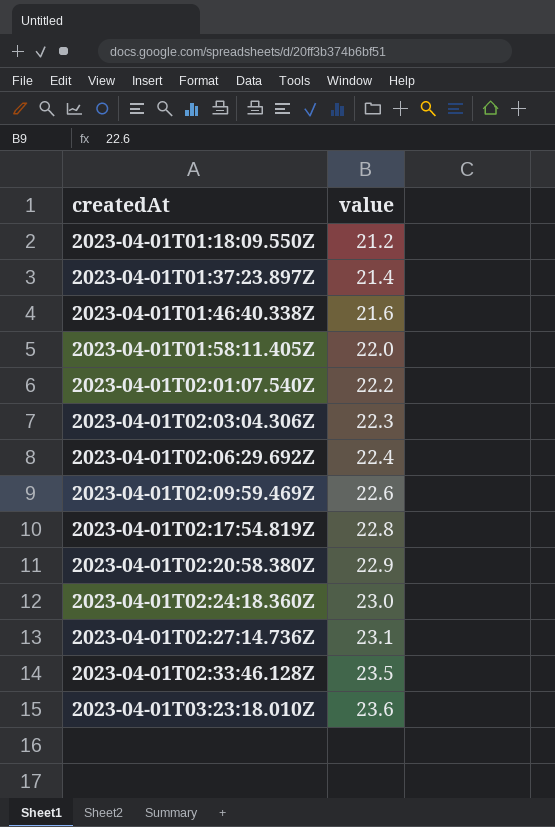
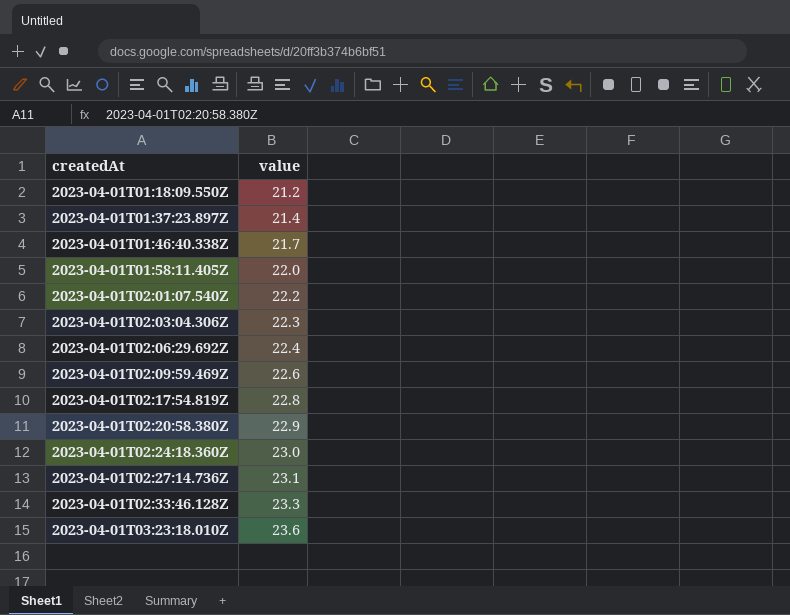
2023-04-01T01:46:40.338Z | value: 21.6 -> 21.7
2023-04-01T02:33:46.128Z | value: 23.5 -> 23.3

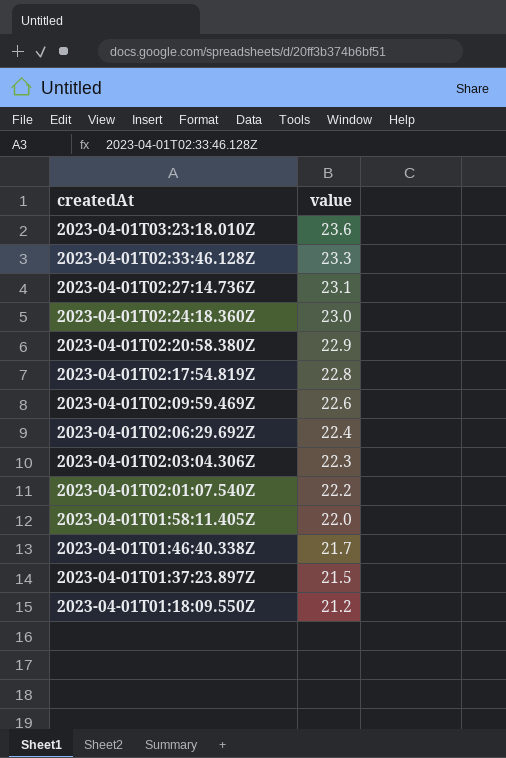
row order: createdAt ascending -> createdAt descending
2023-04-01T01:37:23.897Z | value: 21.4 -> 21.5

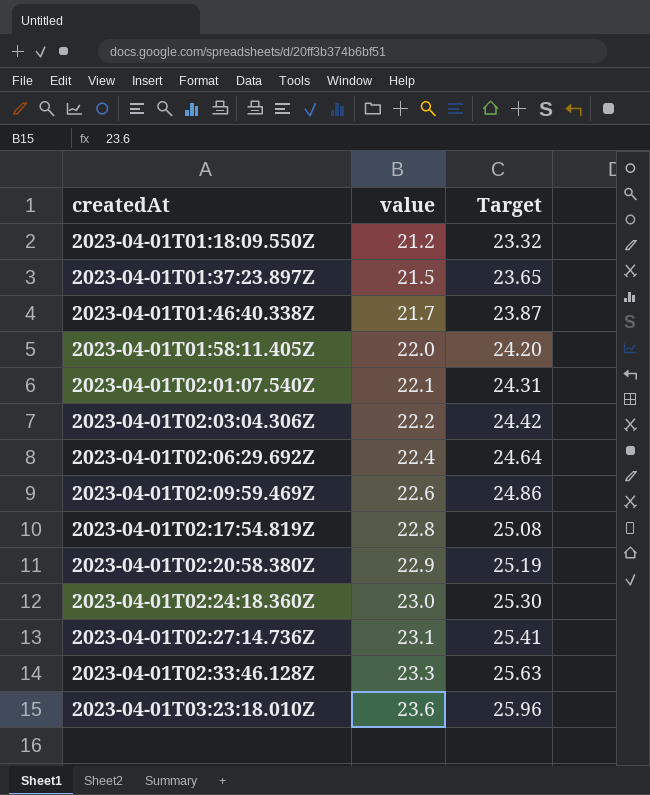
row order: createdAt descending -> createdAt ascending
column Target | formula: none -> [value] * 1.1
2023-04-01T02:01:07.540Z | value: 22.2 -> 22.1
2023-04-01T02:03:04.306Z | value: 22.3 -> 22.2

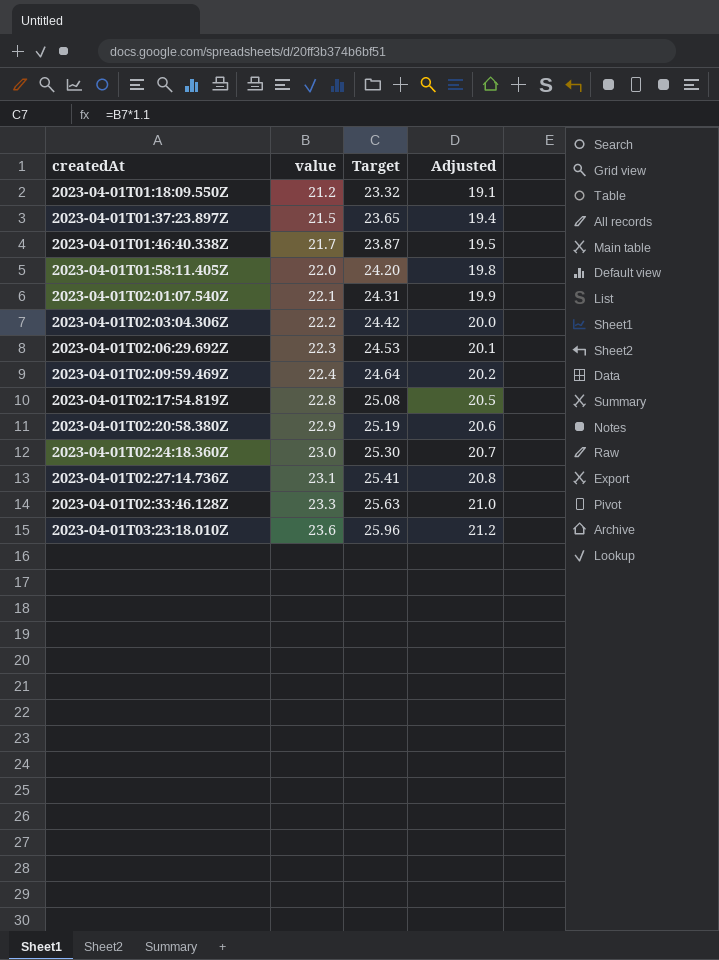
column Adjusted | formula: none -> [value] * 0.9
2023-04-01T02:06:29.692Z | value: 22.4 -> 22.3
2023-04-01T02:06:29.692Z | Target: 24.64 -> 24.53
2023-04-01T02:09:59.469Z | value: 22.6 -> 22.4
2023-04-01T02:09:59.469Z | Target: 24.86 -> 24.64

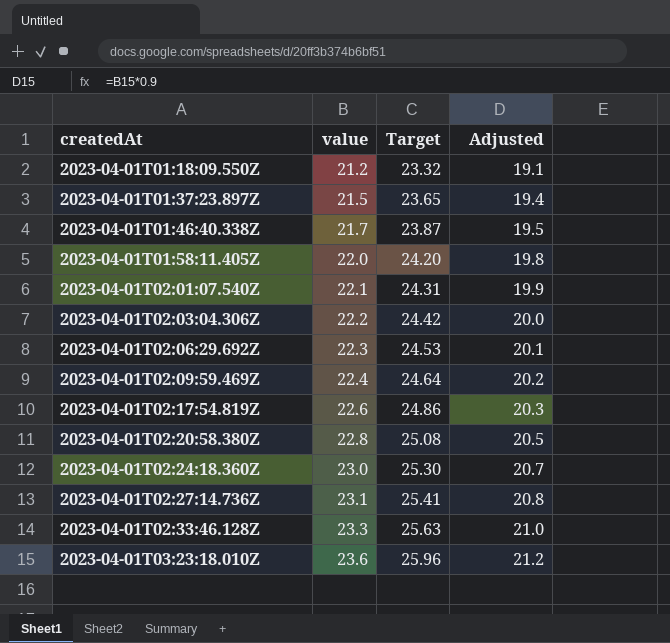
2023-04-01T02:17:54.819Z | value: 22.8 -> 22.6
2023-04-01T02:17:54.819Z | Target: 25.08 -> 24.86
2023-04-01T02:17:54.819Z | Adjusted: 20.5 -> 20.3
2023-04-01T02:20:58.380Z | value: 22.9 -> 22.8
2023-04-01T02:20:58.380Z | Target: 25.19 -> 25.08
2023-04-01T02:20:58.380Z | Adjusted: 20.6 -> 20.5

